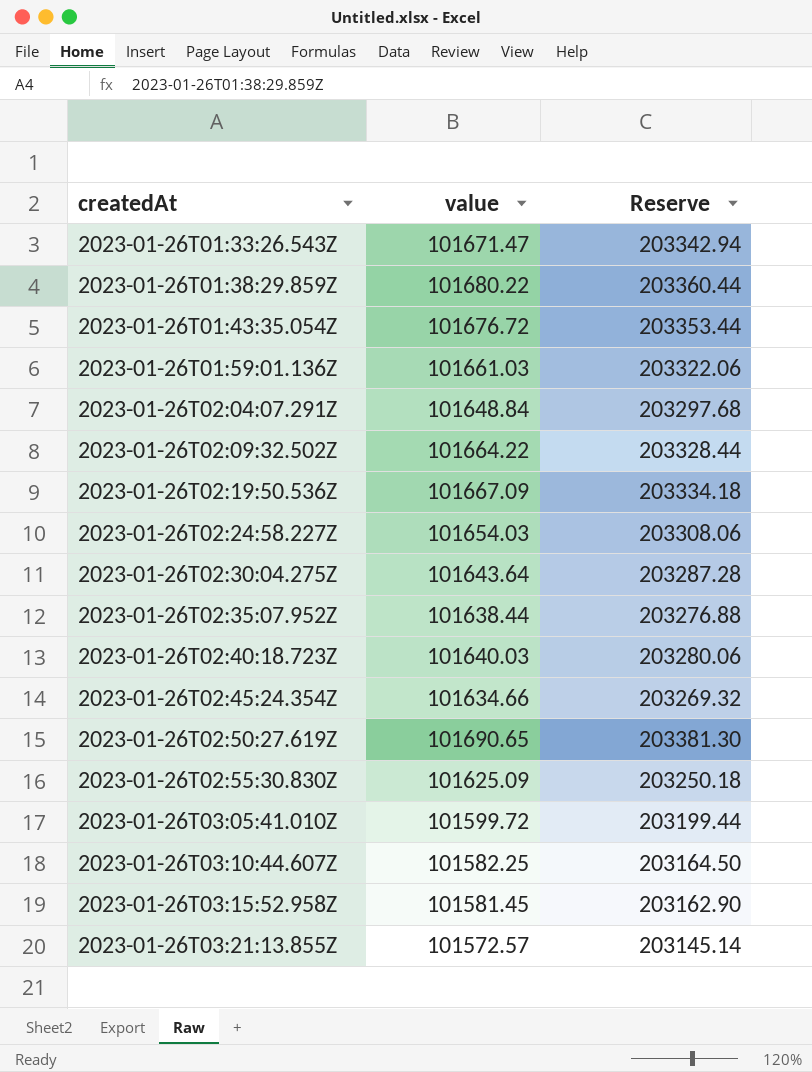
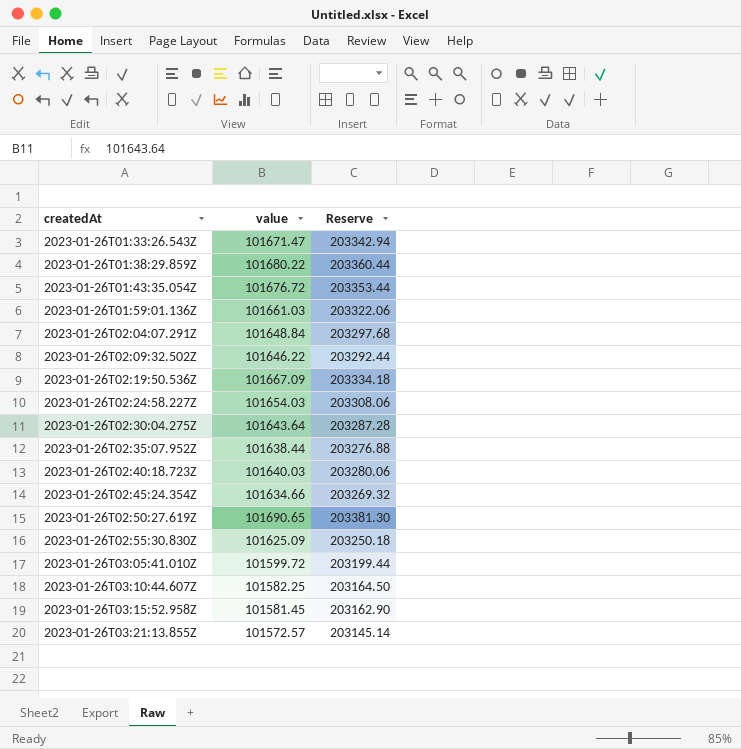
2023-01-26T02:09:32.502Z | value: 101664.22 -> 101646.22
2023-01-26T02:09:32.502Z | Reserve: 203328.44 -> 203292.44

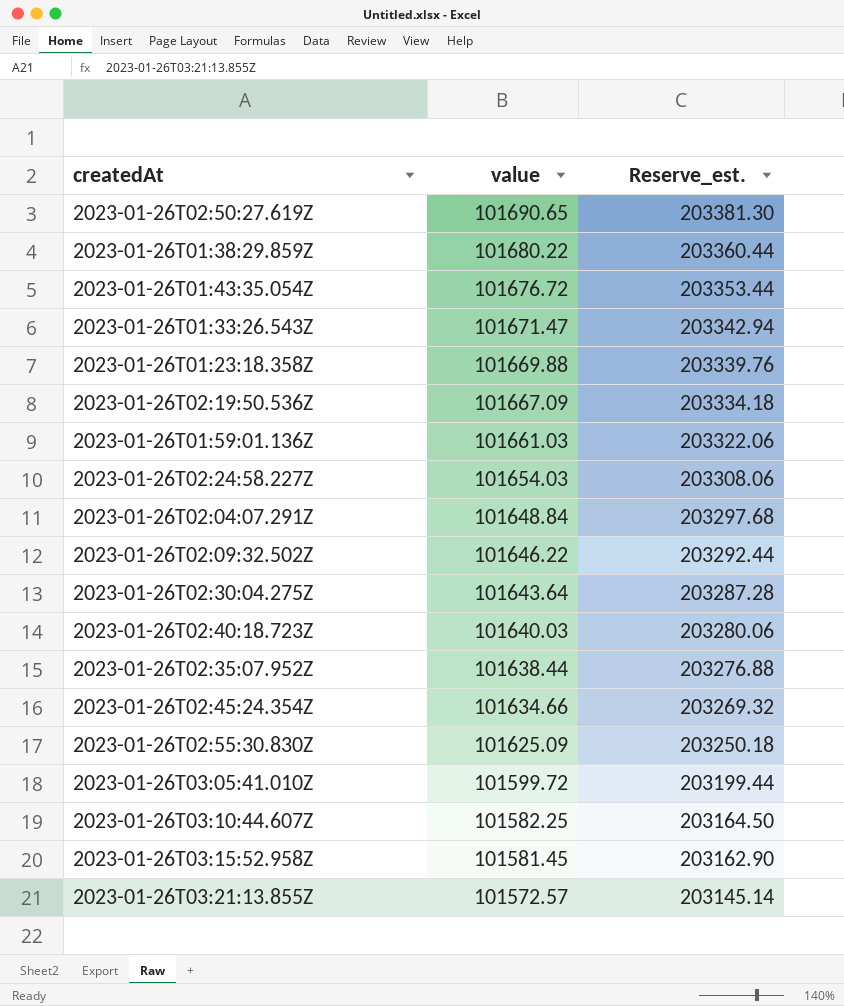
row order: createdAt ascending -> value descending
column name: Reserve -> Reserve_est.
row 2023-01-26T01:23:18.358Z: none -> 101669.88 | 203339.76

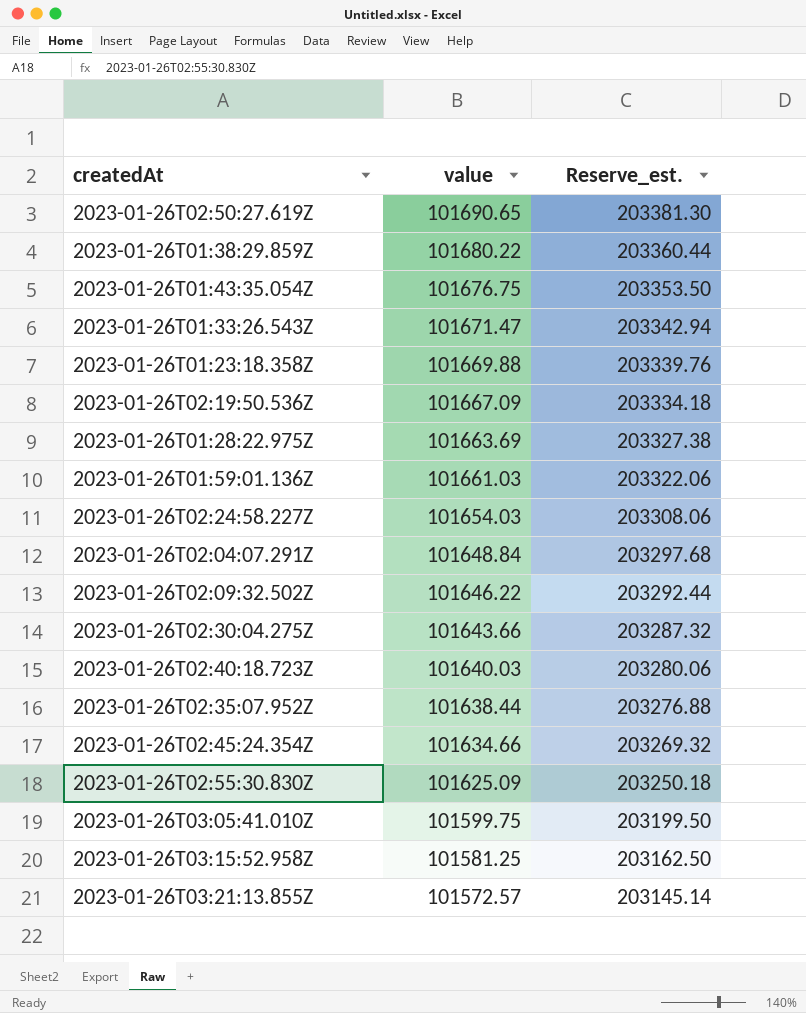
row 2023-01-26T03:10:44.607Z: 101582.25 | 203164.50 -> none
2023-01-26T01:43:35.054Z | value: 101676.72 -> 101676.75
2023-01-26T01:43:35.054Z | Reserve_est.: 203353.44 -> 203353.50
row 2023-01-26T01:28:22.975Z: none -> 101663.69 | 203327.38
2023-01-26T02:30:04.275Z | value: 101643.64 -> 101643.66
2023-01-26T02:30:04.275Z | Reserve_est.: 203287.28 -> 203287.32
2023-01-26T03:05:41.010Z | value: 101599.72 -> 101599.75
2023-01-26T03:05:41.010Z | Reserve_est.: 203199.44 -> 203199.50
2023-01-26T03:15:52.958Z | value: 101581.45 -> 101581.25
2023-01-26T03:15:52.958Z | Reserve_est.: 203162.90 -> 203162.50

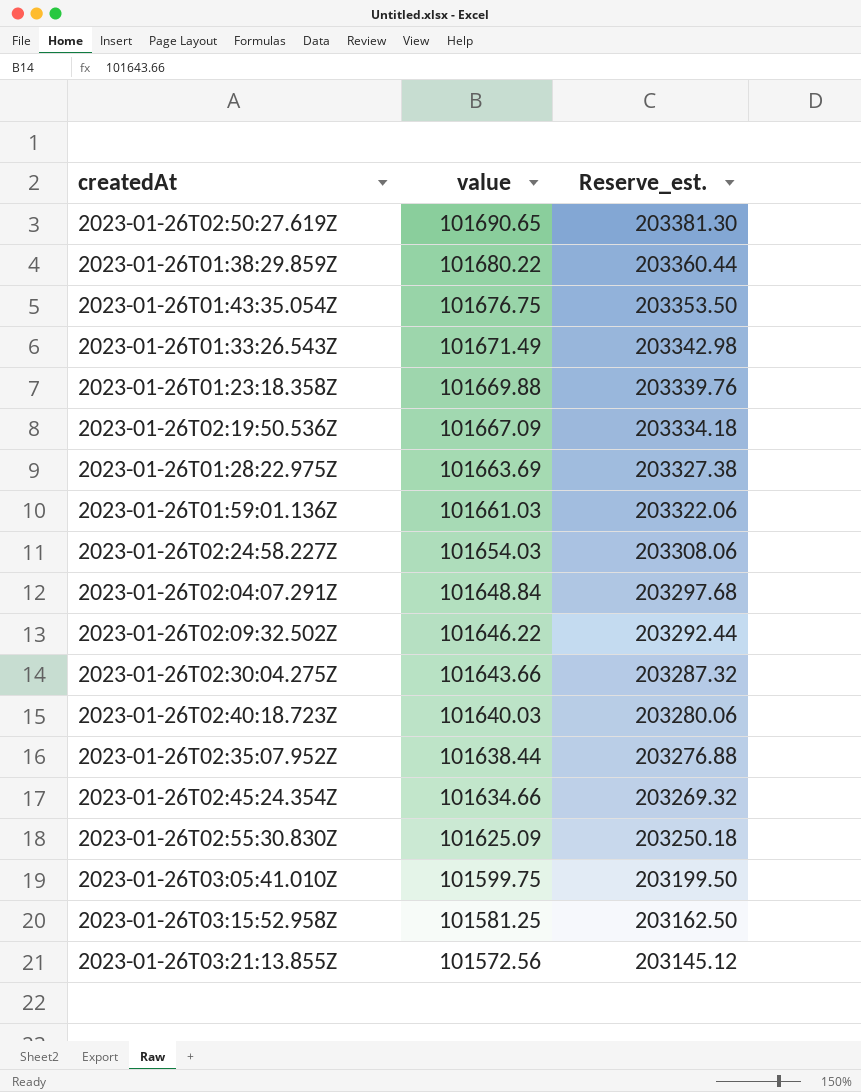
2023-01-26T01:33:26.543Z | value: 101671.47 -> 101671.49
2023-01-26T01:33:26.543Z | Reserve_est.: 203342.94 -> 203342.98
2023-01-26T03:21:13.855Z | value: 101572.57 -> 101572.56
2023-01-26T03:21:13.855Z | Reserve_est.: 203145.14 -> 203145.12

